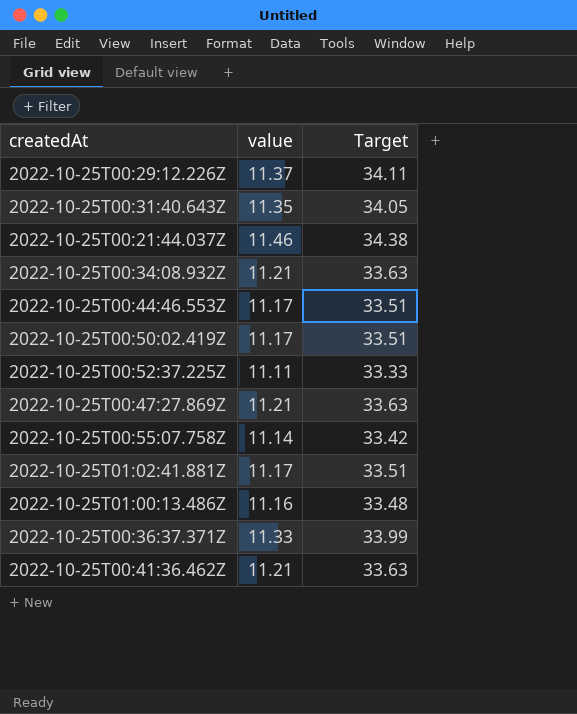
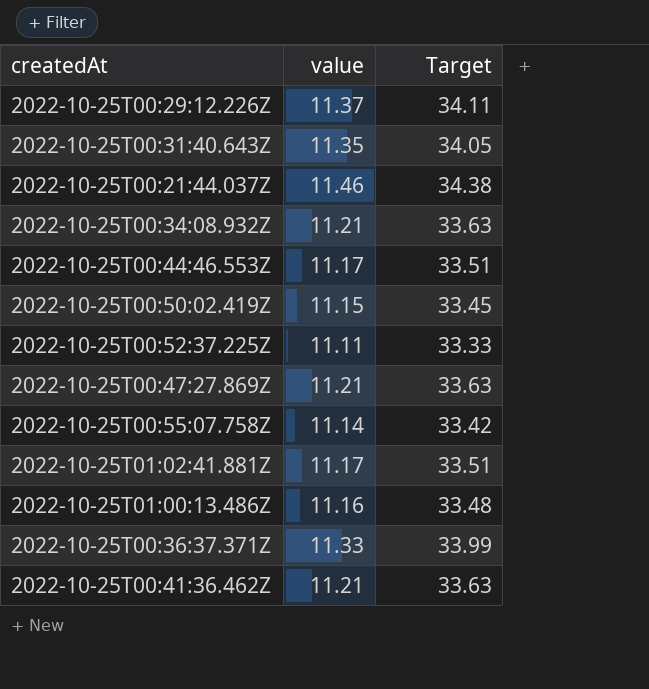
2022-10-25T00:50:02.419Z | value: 11.17 -> 11.15
2022-10-25T00:50:02.419Z | Target: 33.51 -> 33.45

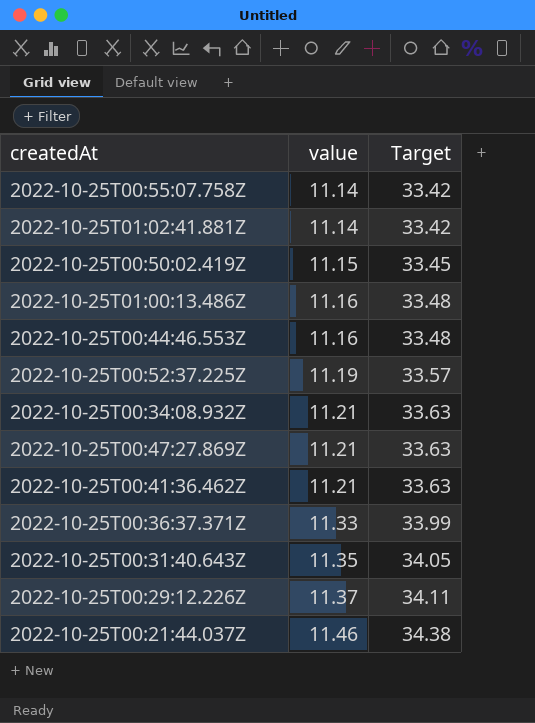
row order: none -> value ascending
2022-10-25T01:02:41.881Z | value: 11.17 -> 11.14
2022-10-25T01:02:41.881Z | Target: 33.51 -> 33.42
2022-10-25T00:44:46.553Z | value: 11.17 -> 11.16
2022-10-25T00:44:46.553Z | Target: 33.51 -> 33.48
2022-10-25T00:52:37.225Z | value: 11.11 -> 11.19
2022-10-25T00:52:37.225Z | Target: 33.33 -> 33.57

